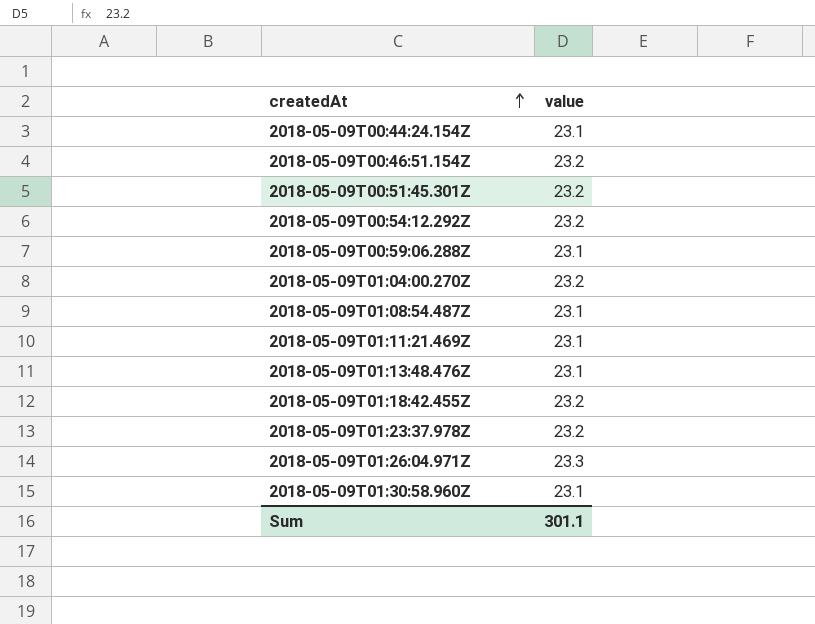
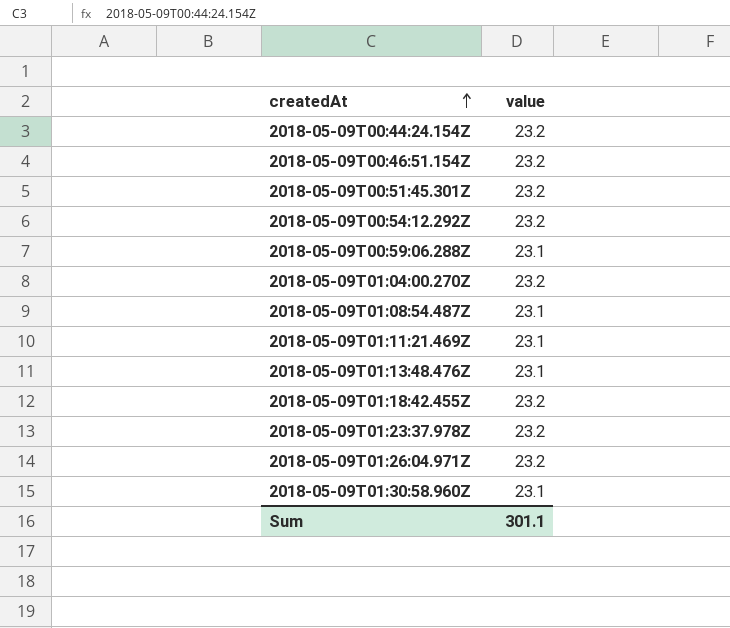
2018-05-09T00:44:24.154Z | value: 23.1 -> 23.2
2018-05-09T01:26:04.971Z | value: 23.3 -> 23.2

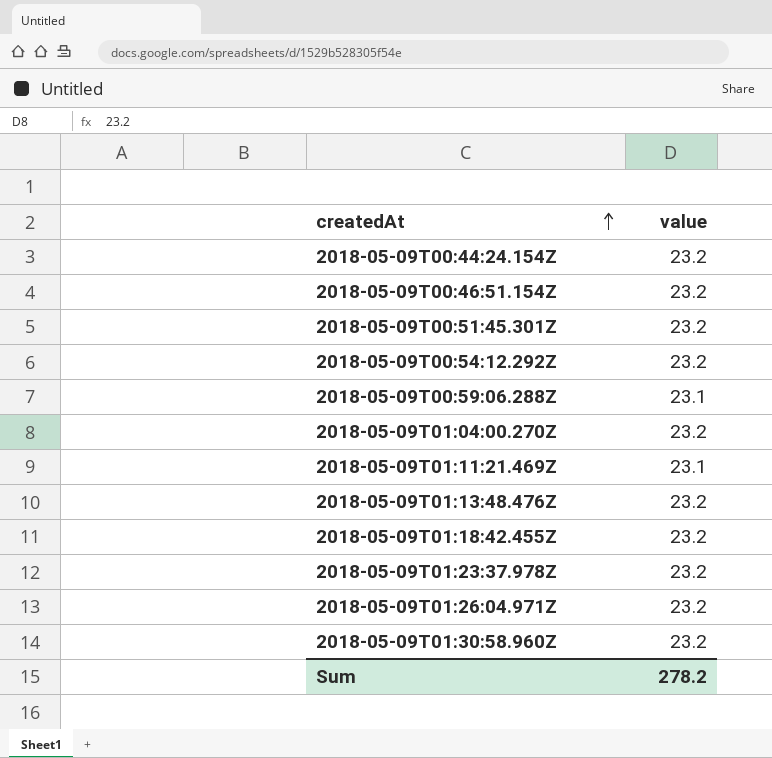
row 2018-05-09T01:08:54.487Z: 23.1 -> none
2018-05-09T01:13:48.476Z | value: 23.1 -> 23.2
2018-05-09T01:30:58.960Z | value: 23.1 -> 23.2
Sum | value: 301.1 -> 278.2

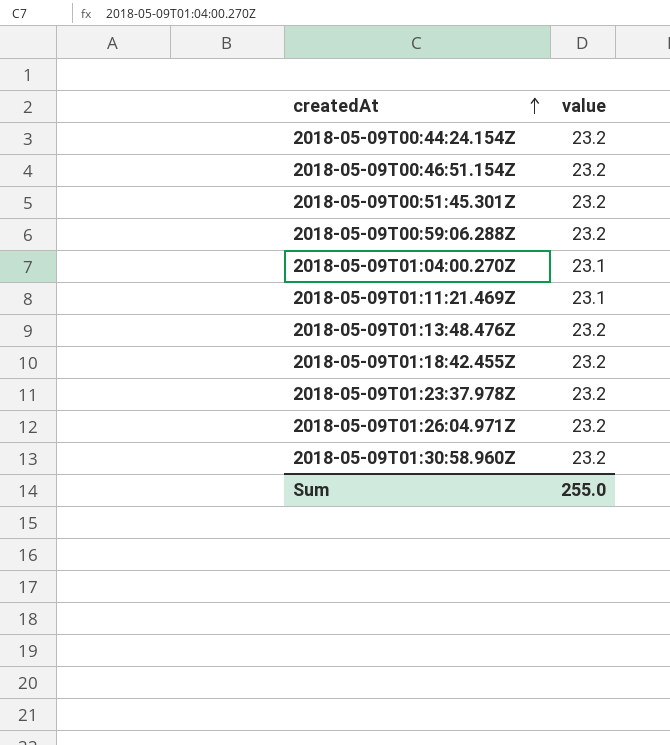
row 2018-05-09T00:54:12.292Z: 23.2 -> none
2018-05-09T00:59:06.288Z | value: 23.1 -> 23.2
2018-05-09T01:04:00.270Z | value: 23.2 -> 23.1
Sum | value: 278.2 -> 255.0

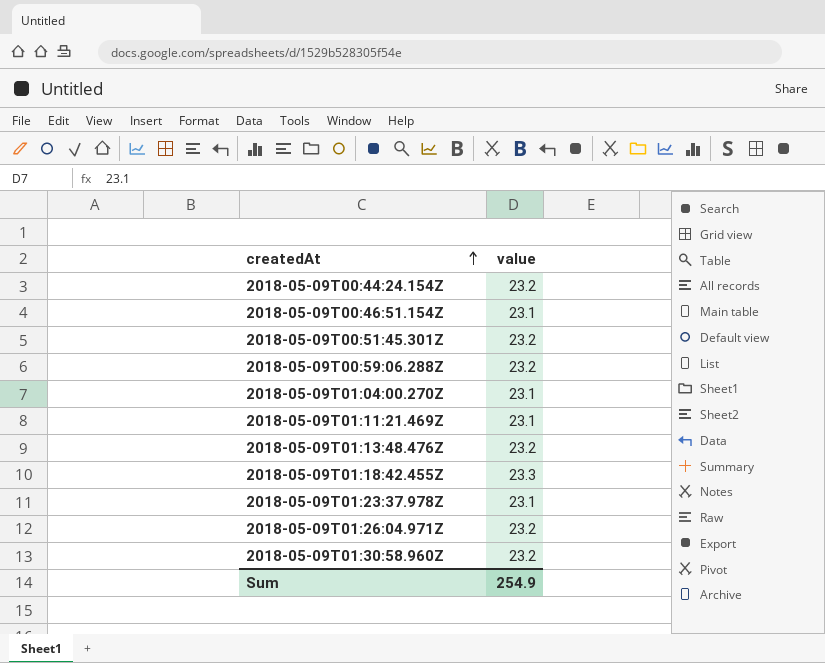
2018-05-09T00:46:51.154Z | value: 23.2 -> 23.1
2018-05-09T01:18:42.455Z | value: 23.2 -> 23.3
2018-05-09T01:23:37.978Z | value: 23.2 -> 23.1
Sum | value: 255.0 -> 254.9

